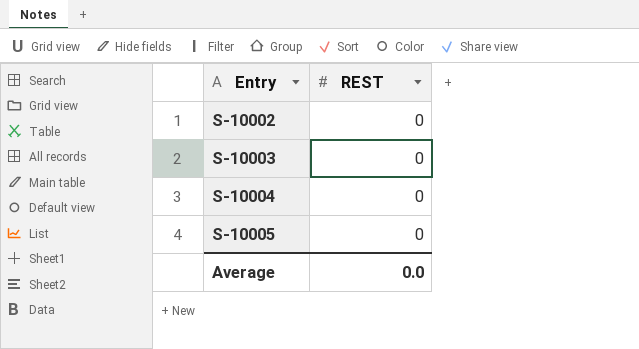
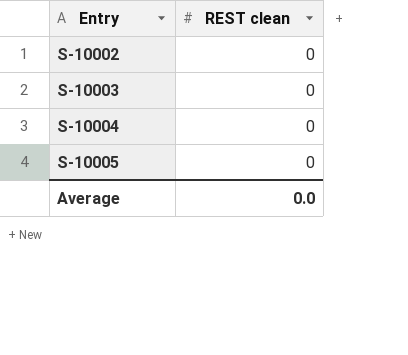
column name: REST -> REST clean

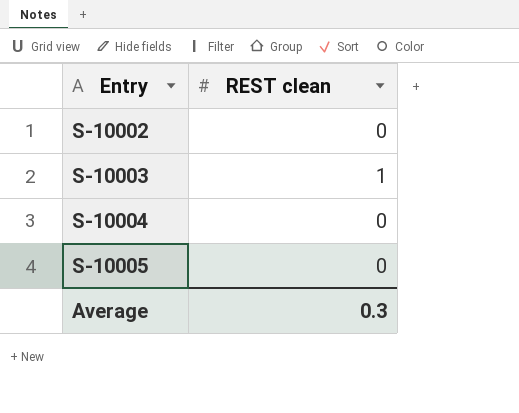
S-10003 | REST clean: 0 -> 1
Average | REST clean: 0.0 -> 0.3

